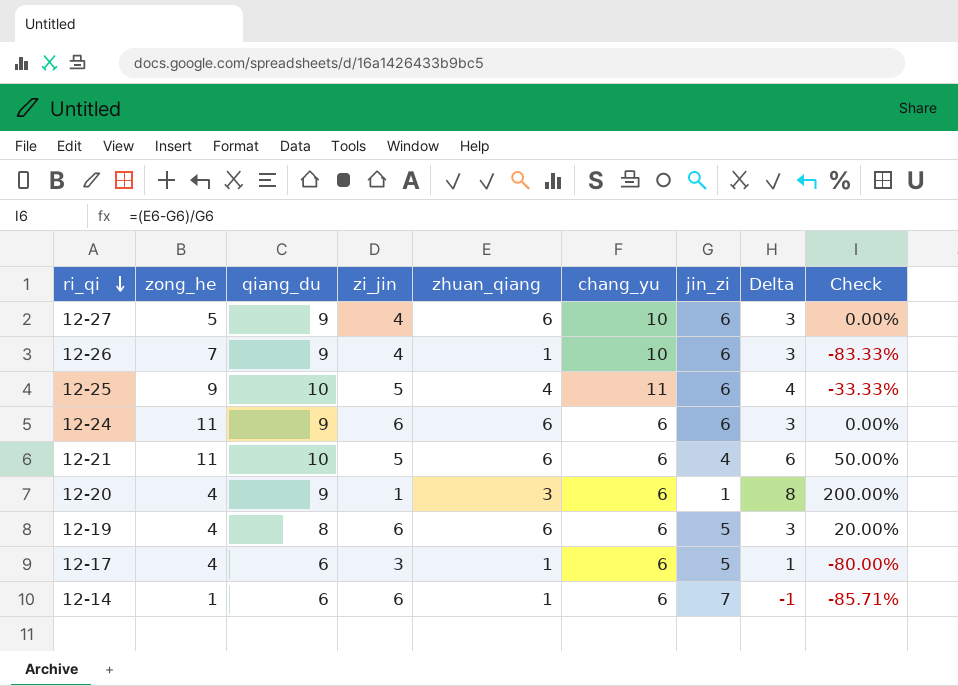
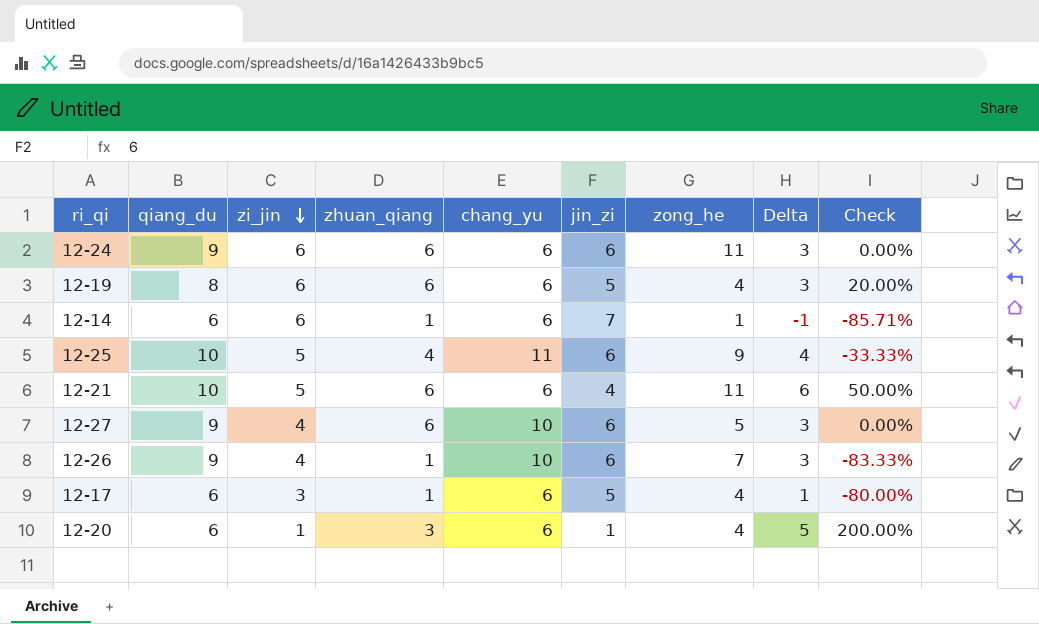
row order: ri_qi descending -> zi_jin descending
column zong_he | position: 2 -> 7
12-20 | qiang_du: 9 -> 6
12-20 | Delta: 8 -> 5

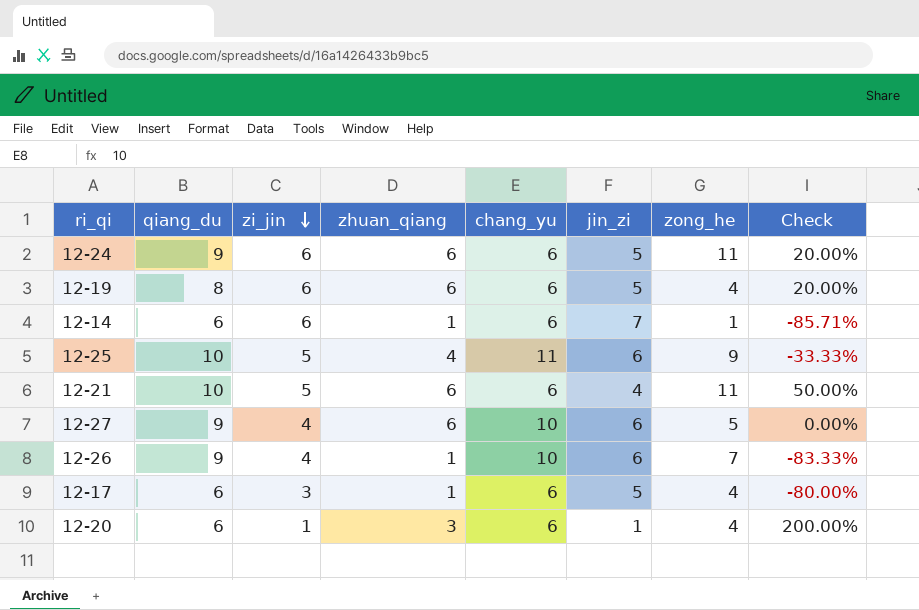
column Delta | formula: [qiang_du] - [jin_zi] -> none
12-24 | jin_zi: 6 -> 5
12-24 | Check: 0.00% -> 20.00%

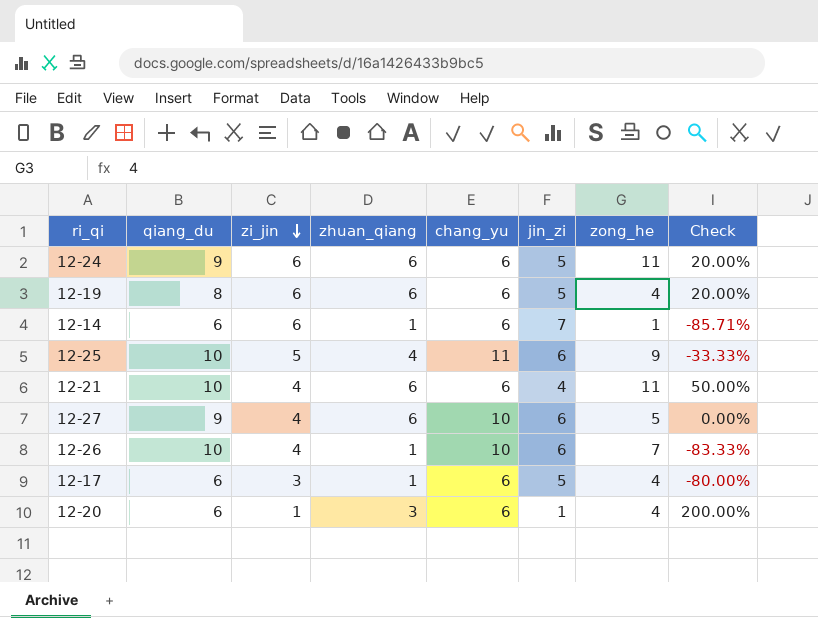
12-21 | zi_jin: 5 -> 4
12-26 | qiang_du: 9 -> 10

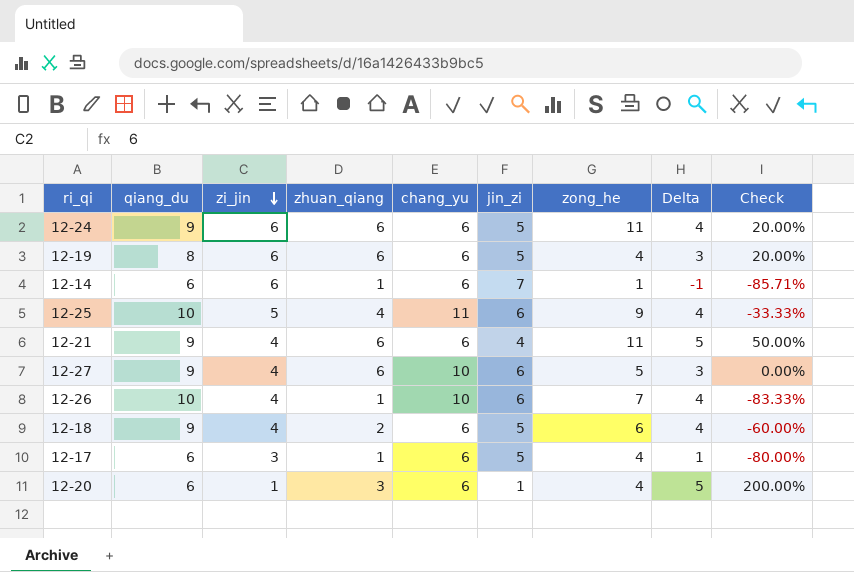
column Delta | formula: none -> [qiang_du] - [jin_zi]
12-21 | qiang_du: 10 -> 9
row 12-18: none -> 9 | 4 | 2 | 6 | 5 | 6 | 4 | -60.00%

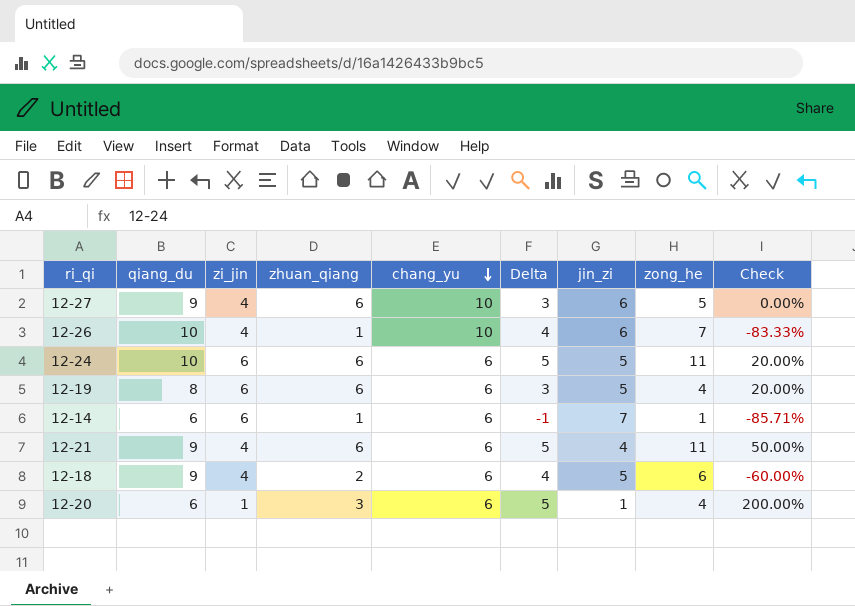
row order: zi_jin descending -> chang_yu descending
column Delta | position: 8 -> 6
row 12-25: 10 | 5 | 4 | 11 | 6 | 9 | 4 | -33.33% -> none
row 12-17: 6 | 3 | 1 | 6 | 5 | 4 | 1 | -80.00% -> none
12-24 | qiang_du: 9 -> 10
12-24 | Delta: 4 -> 5

